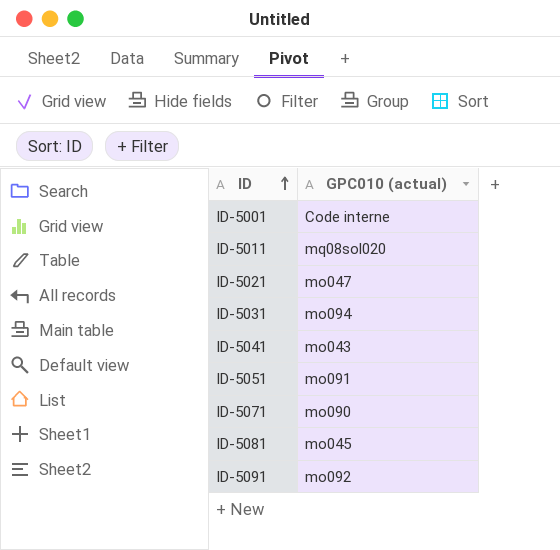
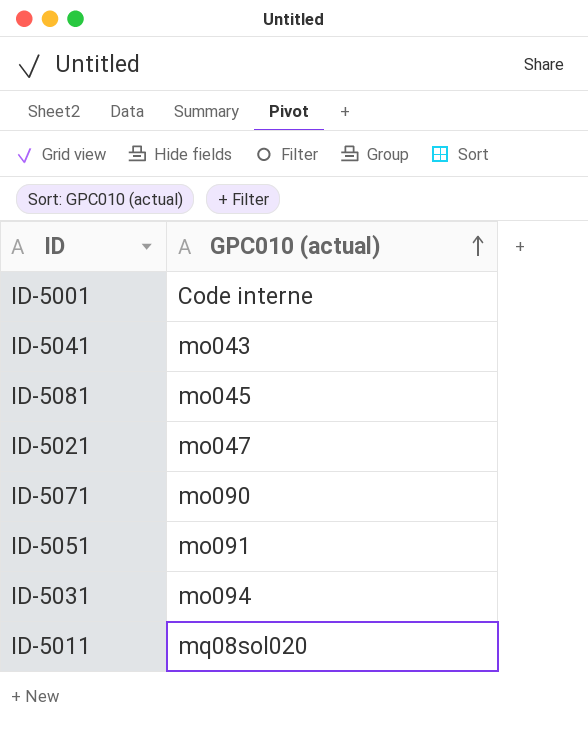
row order: ID ascending -> GPC010 (actual) ascending
row ID-5091: mo092 -> none

